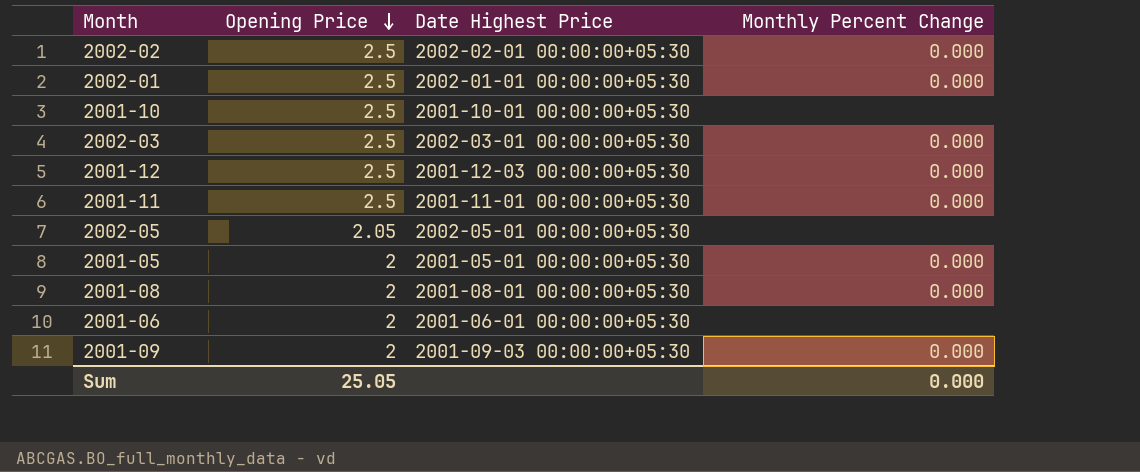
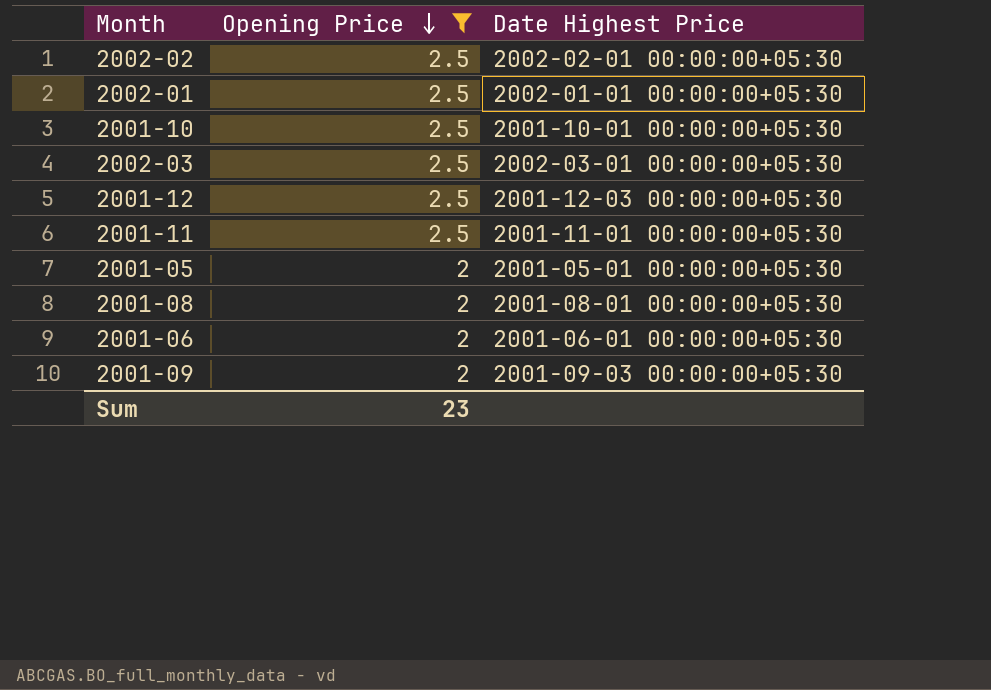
filter: none -> Opening Price != 2.05
column Monthly Percent Change | position: 4 -> none
Sum | Opening Price: 25.05 -> 23

